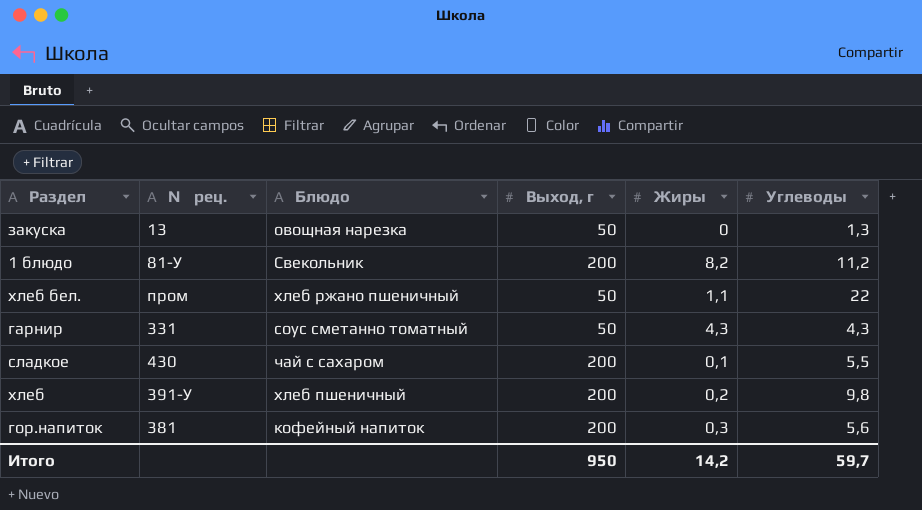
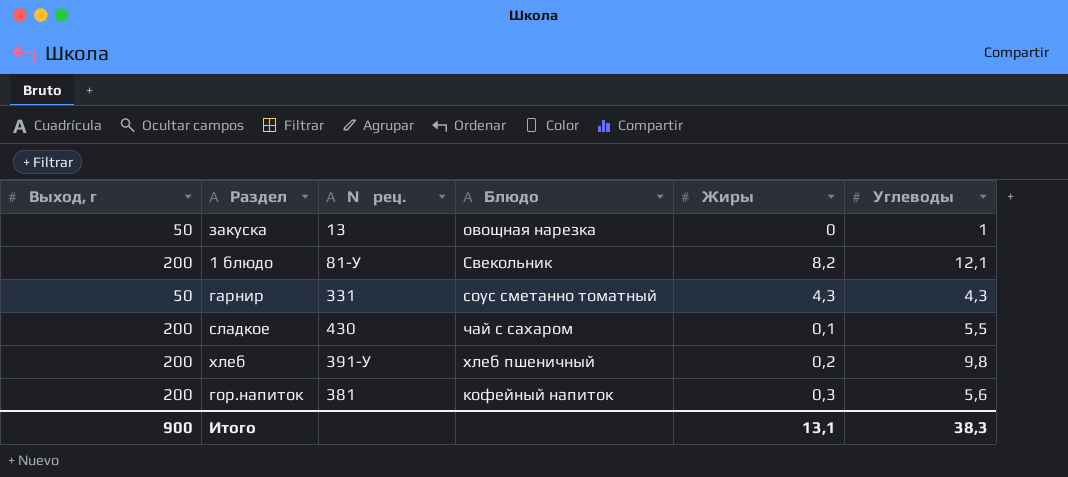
column Выход, г | position: 4 -> 1
row хлеб бел.: пром | хлеб ржано пшеничный | 50 | 1,1 | 22 -> none
закуска | Углеводы: 1,3 -> 1
1 блюдо | Углеводы: 11,2 -> 12,1
Итого | Выход, г: 950 -> 900
Итого | Жиры: 14,2 -> 13,1
Итого | Углеводы: 59,7 -> 38,3

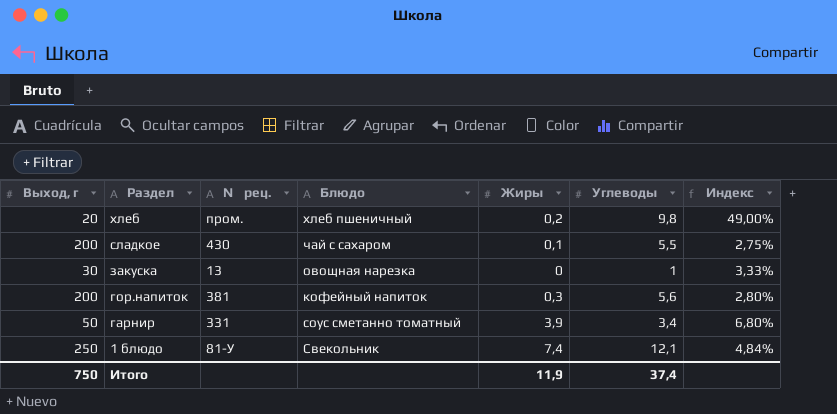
row order: none -> Раздел descending
column Индекс | formula: none -> [Углеводы] / [Выход, г]
хлеб | Выход, г: 200 -> 20
хлеб | № рец.: 391-У -> пром.
закуска | Выход, г: 50 -> 30
гарнир | Жиры: 4,3 -> 3,9
гарнир | Углеводы: 4,3 -> 3,4
1 блюдо | Выход, г: 200 -> 250
1 блюдо | Жиры: 8,2 -> 7,4
Итого | Выход, г: 900 -> 750
Итого | Жиры: 13,1 -> 11,9
Итого | Углеводы: 38,3 -> 37,4

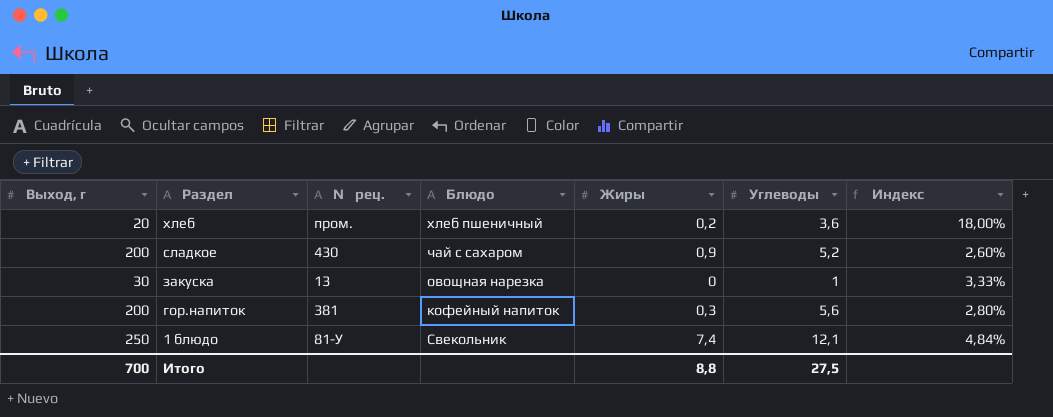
row гарнир: 50 | 331 | соус сметанно томатный | 3,9 | 3,4 | 6,80% -> none
хлеб | Углеводы: 9,8 -> 3,6
хлеб | Индекс: 49,00% -> 18,00%
сладкое | Жиры: 0,1 -> 0,9
сладкое | Углеводы: 5,5 -> 5,2
сладкое | Индекс: 2,75% -> 2,60%
Итого | Выход, г: 750 -> 700
Итого | Жиры: 11,9 -> 8,8
Итого | Углеводы: 37,4 -> 27,5

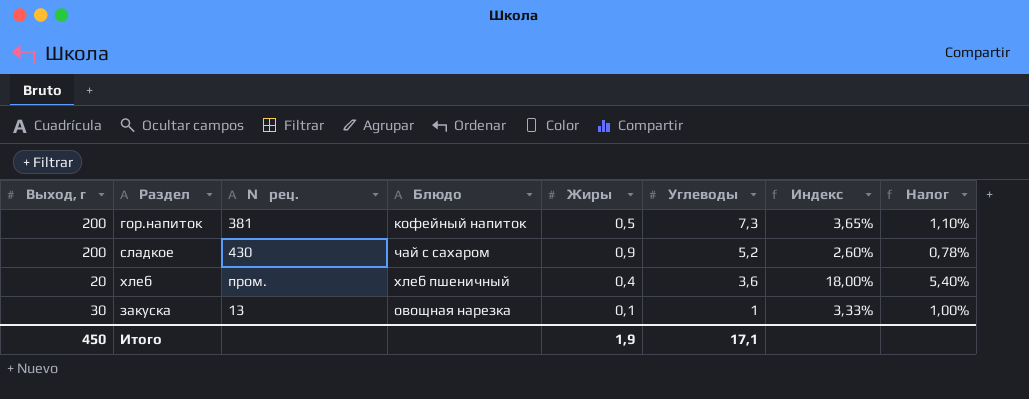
row order: Раздел descending -> Углеводы descending
column Налог | formula: none -> [Индекс] * 0,3
row 1 блюдо: 250 | 81-У | Свекольник | 7,4 | 12,1 | 4,84% -> none
гор.напиток | Жиры: 0,3 -> 0,5
гор.напиток | Углеводы: 5,6 -> 7,3
гор.напиток | Индекс: 2,80% -> 3,65%
хлеб | Жиры: 0,2 -> 0,4
закуска | Жиры: 0 -> 0,1
Итого | Выход, г: 700 -> 450
Итого | Жиры: 8,8 -> 1,9
Итого | Углеводы: 27,5 -> 17,1

